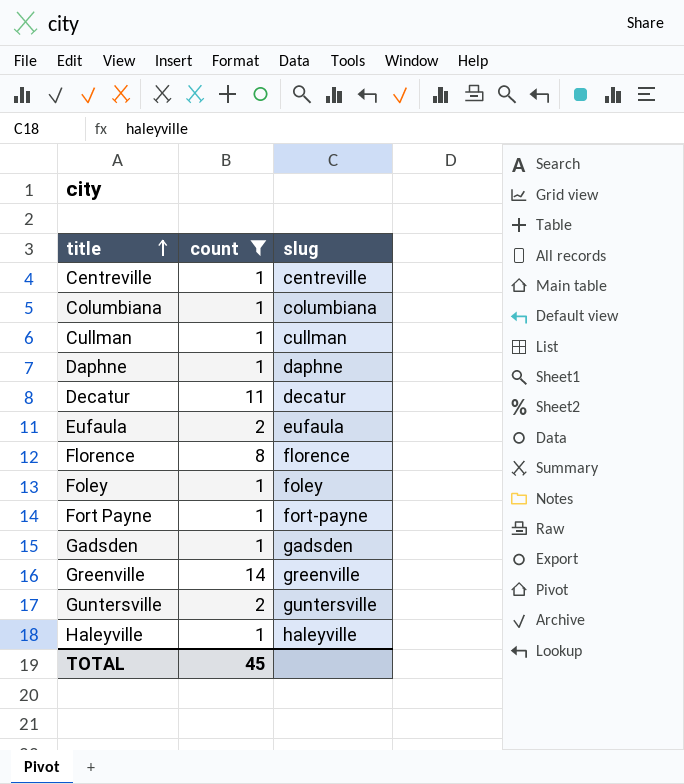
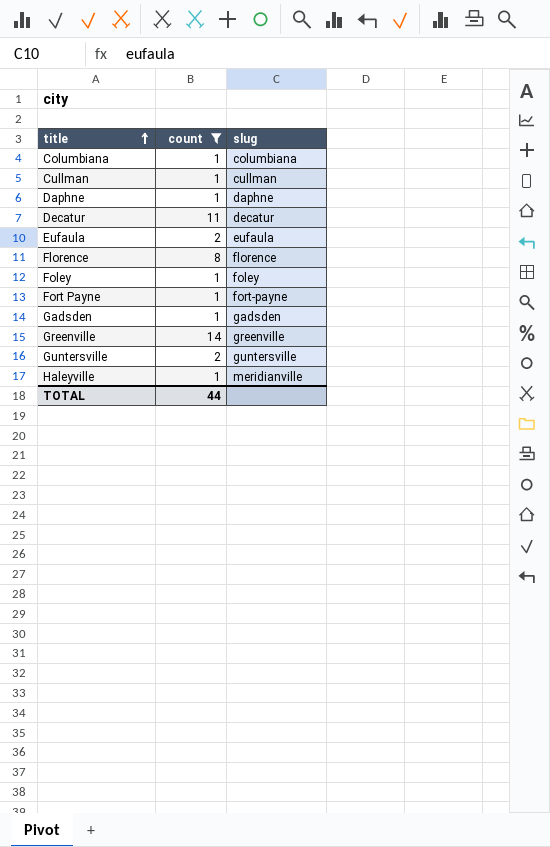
row Centreville: 1 | centreville -> none
Haleyville | slug: haleyville -> meridianville
TOTAL | count: 45 -> 44

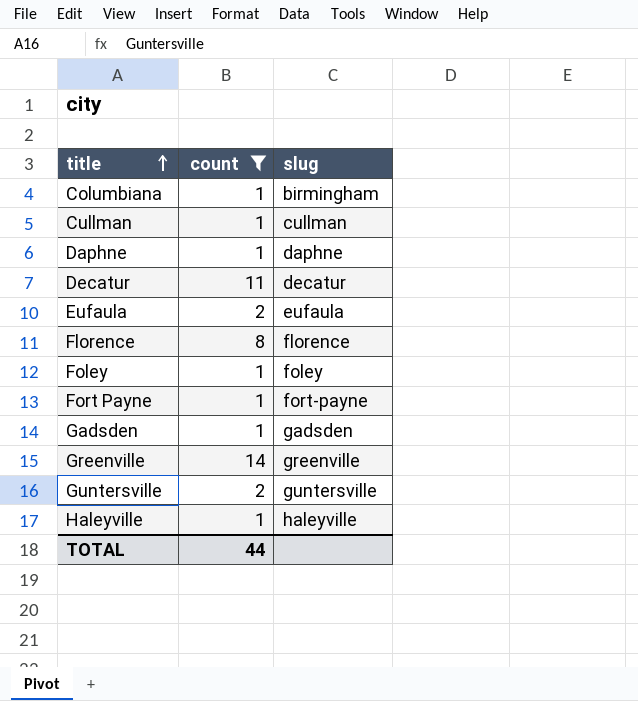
Columbiana | slug: columbiana -> birmingham
Haleyville | slug: meridianville -> haleyville

